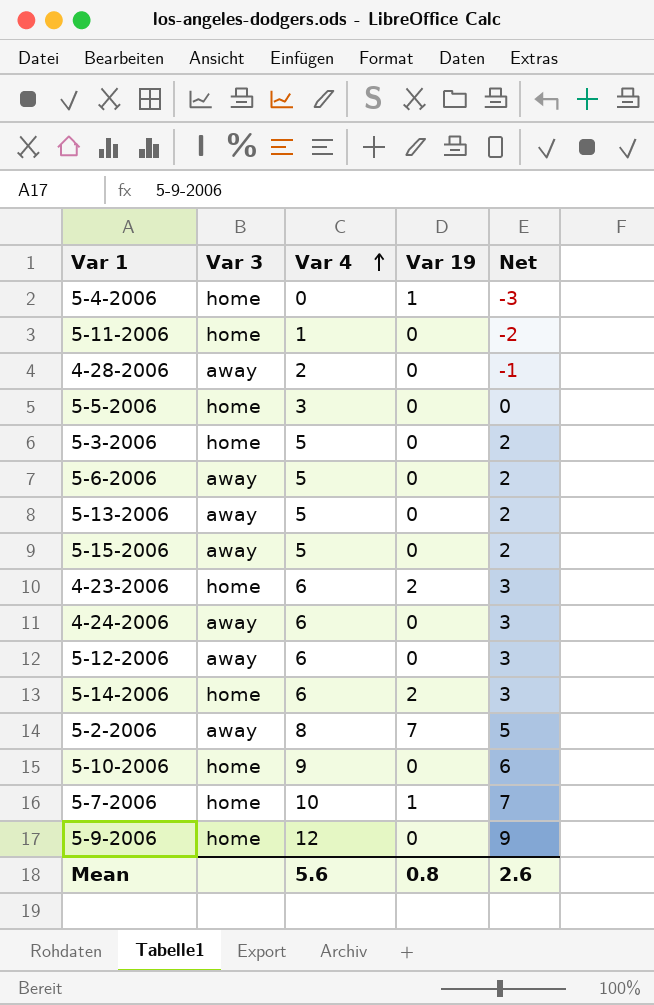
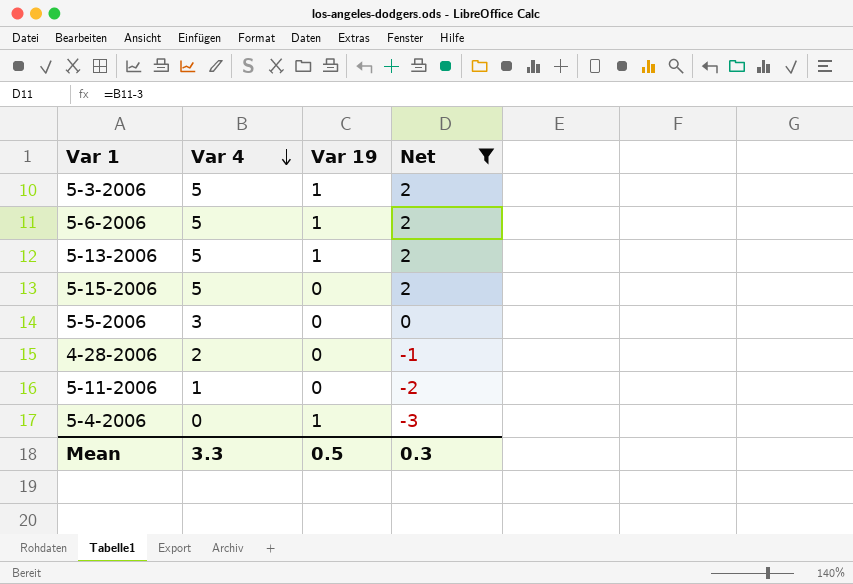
filter: none -> Net <= 2
row order: Var 4 ascending -> Var 4 descending
column Var 3 | position: 2 -> none
5-3-2006 | Var 19: 0 -> 1
5-6-2006 | Var 19: 0 -> 1
5-13-2006 | Var 19: 0 -> 1
Mean | Var 4: 5.6 -> 3.3
Mean | Var 19: 0.8 -> 0.5
Mean | Net: 2.6 -> 0.3

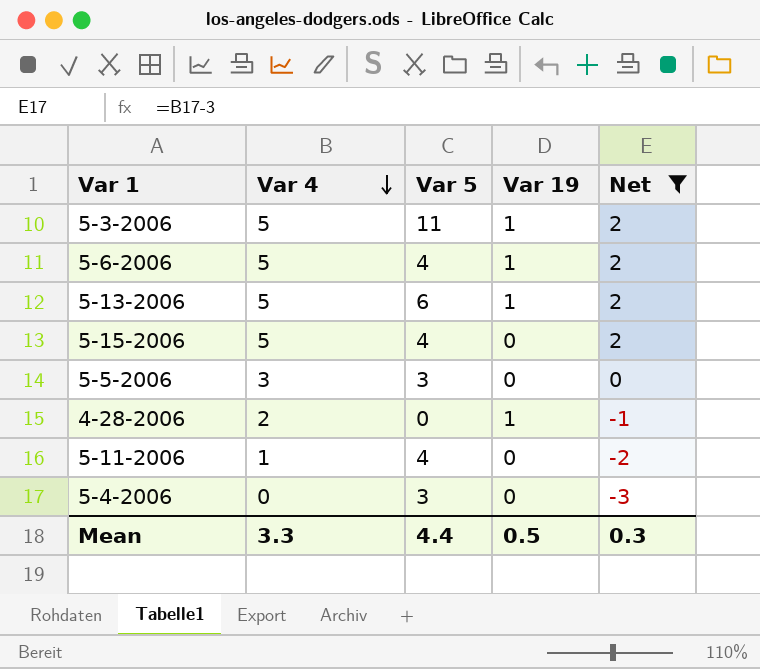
column Var 5 | position: none -> 3
4-28-2006 | Var 19: 0 -> 1
5-4-2006 | Var 19: 1 -> 0

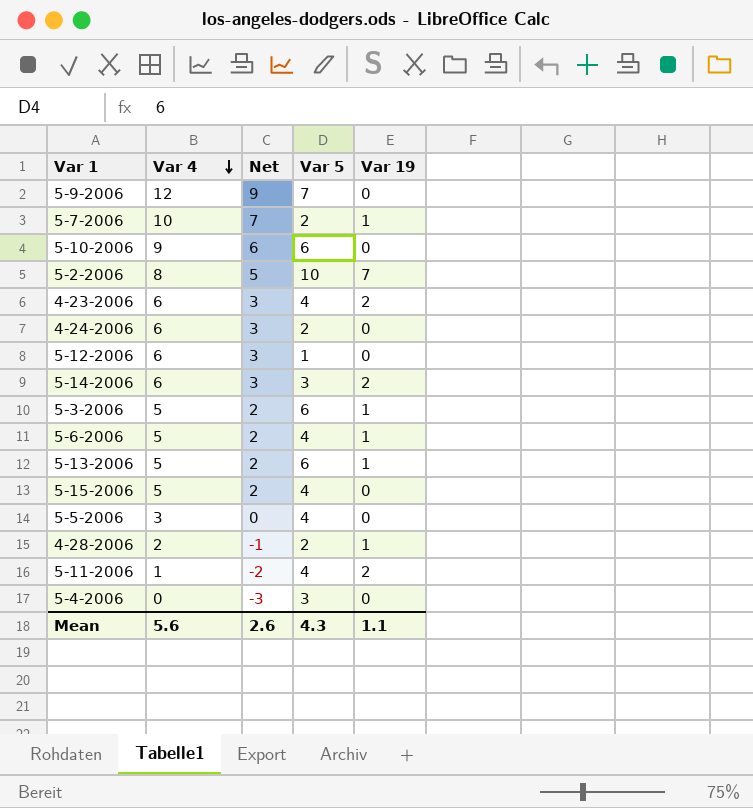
filter: Net <= 2 -> none
column Net | position: 5 -> 3
5-3-2006 | Var 5: 11 -> 6
5-5-2006 | Var 5: 3 -> 4
4-28-2006 | Var 5: 0 -> 2
5-11-2006 | Var 19: 0 -> 2
Mean | Var 4: 3.3 -> 5.6
Mean | Net: 0.3 -> 2.6
Mean | Var 5: 4.4 -> 4.3
Mean | Var 19: 0.5 -> 1.1

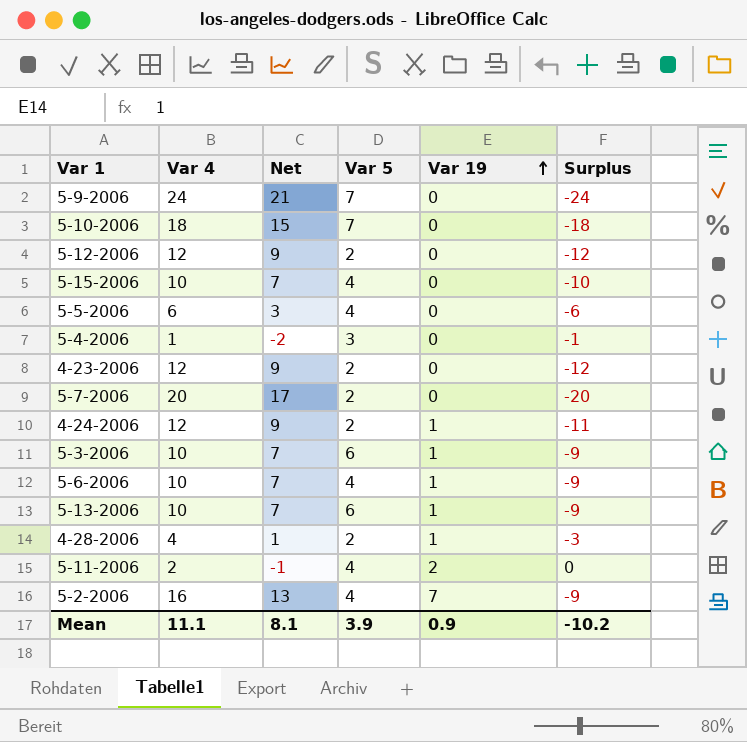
row order: Var 4 descending -> Var 19 ascending
column Surplus | formula: none -> [Var 19] - [Var 4]
row 5-14-2006: 6 | 3 | 3 | 2 -> none
5-9-2006 | Var 4: 12 -> 24
5-9-2006 | Net: 9 -> 21
5-10-2006 | Var 4: 9 -> 18
5-10-2006 | Net: 6 -> 15
5-10-2006 | Var 5: 6 -> 7
5-12-2006 | Var 4: 6 -> 12
5-12-2006 | Net: 3 -> 9
5-12-2006 | Var 5: 1 -> 2
5-15-2006 | Var 4: 5 -> 10
5-15-2006 | Net: 2 -> 7
5-5-2006 | Var 4: 3 -> 6
5-5-2006 | Net: 0 -> 3
5-4-2006 | Var 4: 0 -> 1
5-4-2006 | Net: -3 -> -2
4-23-2006 | Var 4: 6 -> 12
4-23-2006 | Net: 3 -> 9
4-23-2006 | Var 5: 4 -> 2
4-23-2006 | Var 19: 2 -> 0
5-7-2006 | Var 4: 10 -> 20
5-7-2006 | Net: 7 -> 17
5-7-2006 | Var 19: 1 -> 0
4-24-2006 | Var 4: 6 -> 12
4-24-2006 | Net: 3 -> 9
4-24-2006 | Var 19: 0 -> 1
5-3-2006 | Var 4: 5 -> 10
5-3-2006 | Net: 2 -> 7
5-6-2006 | Var 4: 5 -> 10
5-6-2006 | Net: 2 -> 7
5-13-2006 | Var 4: 5 -> 10
5-13-2006 | Net: 2 -> 7
4-28-2006 | Var 4: 2 -> 4
4-28-2006 | Net: -1 -> 1
5-11-2006 | Var 4: 1 -> 2
5-11-2006 | Net: -2 -> -1
5-2-2006 | Var 4: 8 -> 16
5-2-2006 | Net: 5 -> 13
5-2-2006 | Var 5: 10 -> 4
Mean | Var 4: 5.6 -> 11.1
Mean | Net: 2.6 -> 8.1
Mean | Var 5: 4.3 -> 3.9
Mean | Var 19: 1.1 -> 0.9

